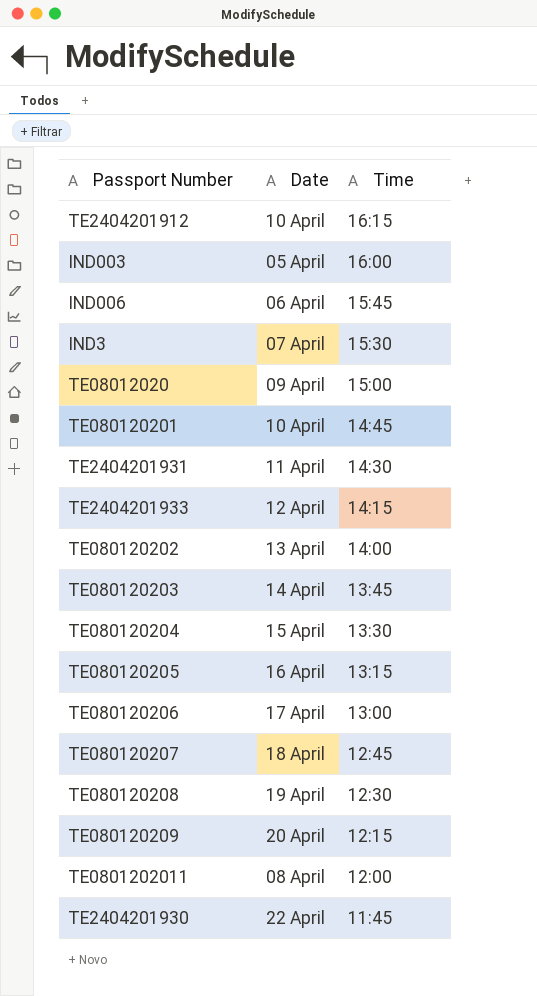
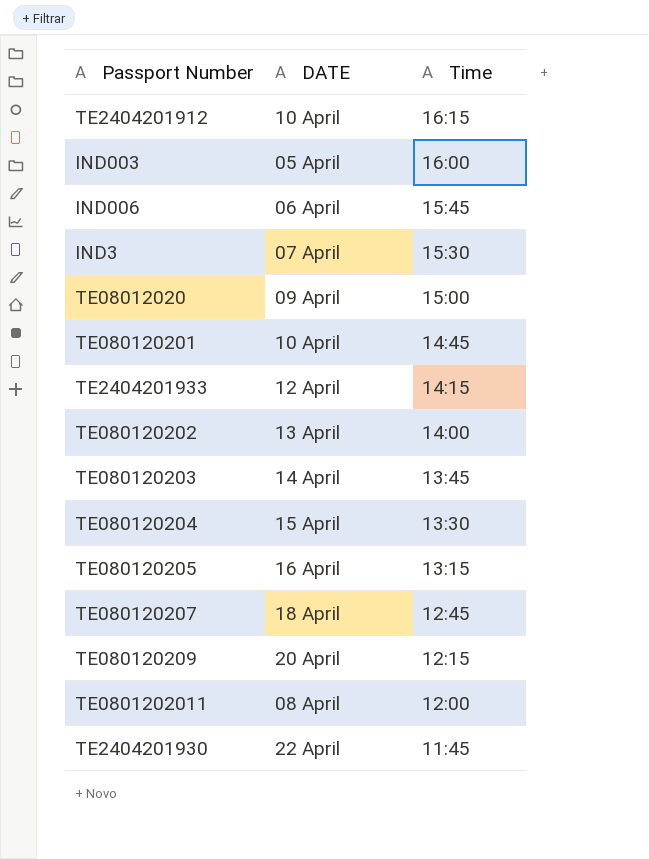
column name: Date -> DATE
row TE2404201931: 11 April | 14:30 -> none
row TE080120206: 17 April | 13:00 -> none
row TE080120208: 19 April | 12:30 -> none

